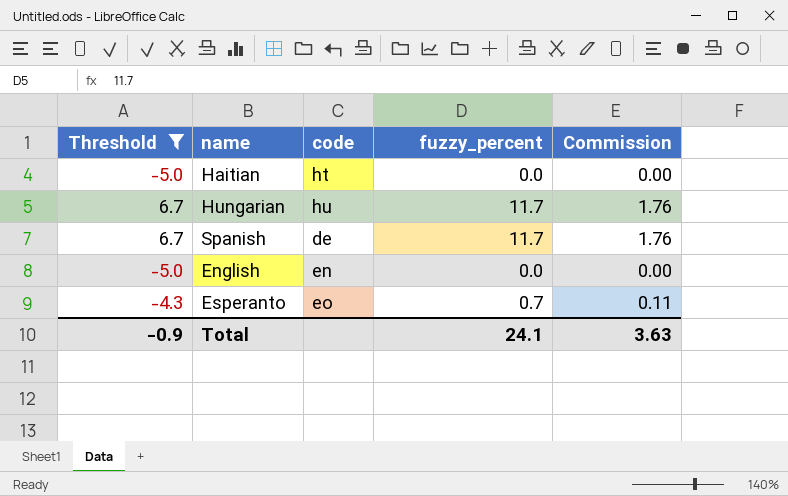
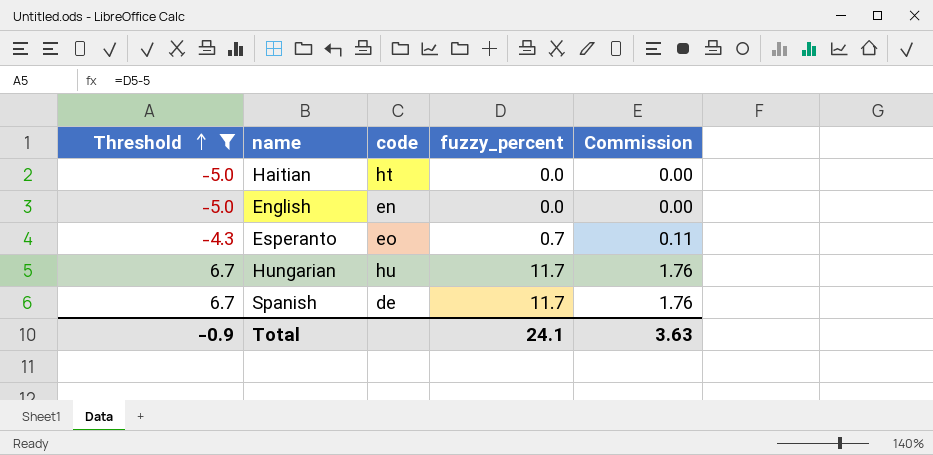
row order: none -> Threshold ascending

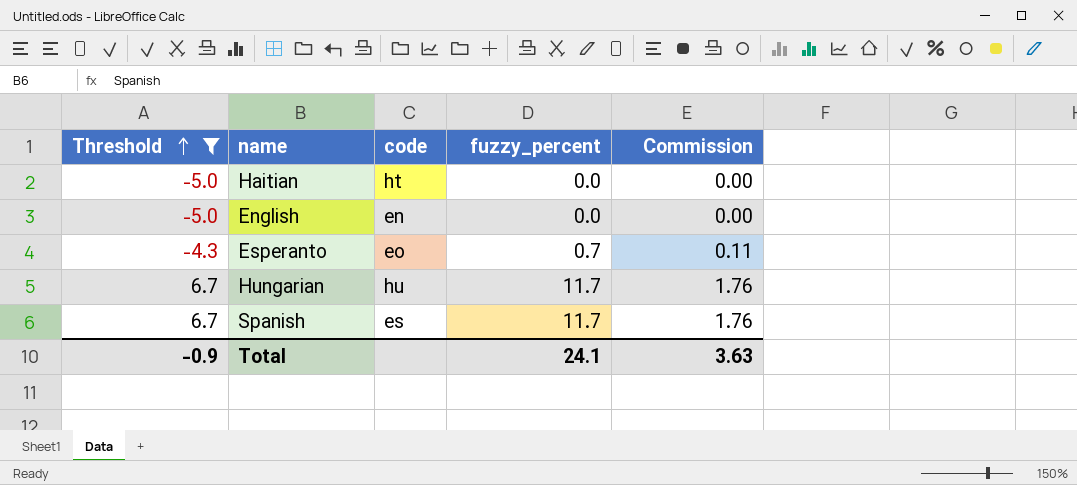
Spanish | code: de -> es

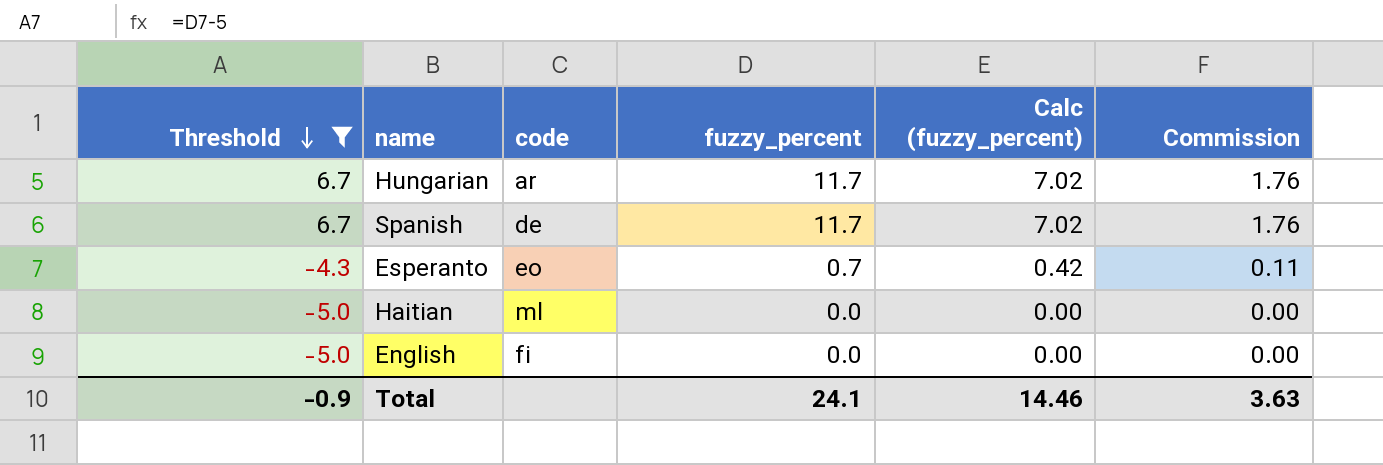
row order: Threshold ascending -> Threshold descending
column Calc (fuzzy_percent) | formula: none -> [fuzzy_percent] * 0.6
Hungarian | code: hu -> ar
Spanish | code: es -> de
Haitian | code: ht -> ml
English | code: en -> fi

